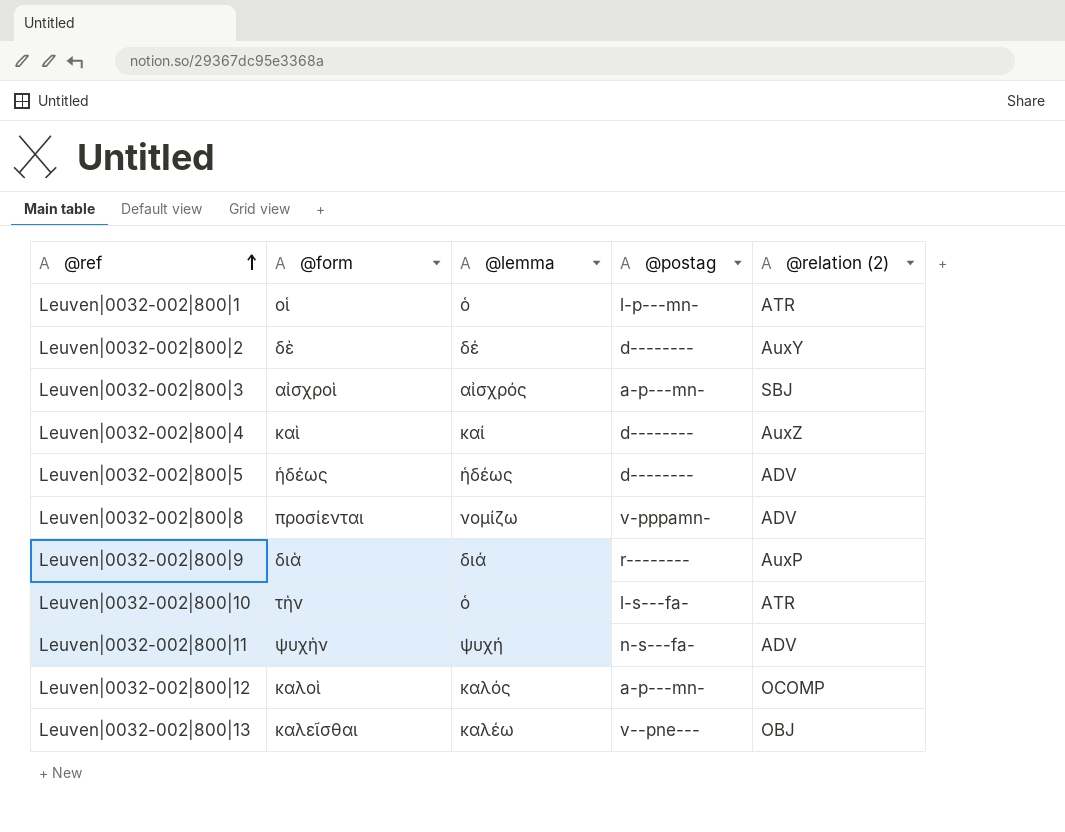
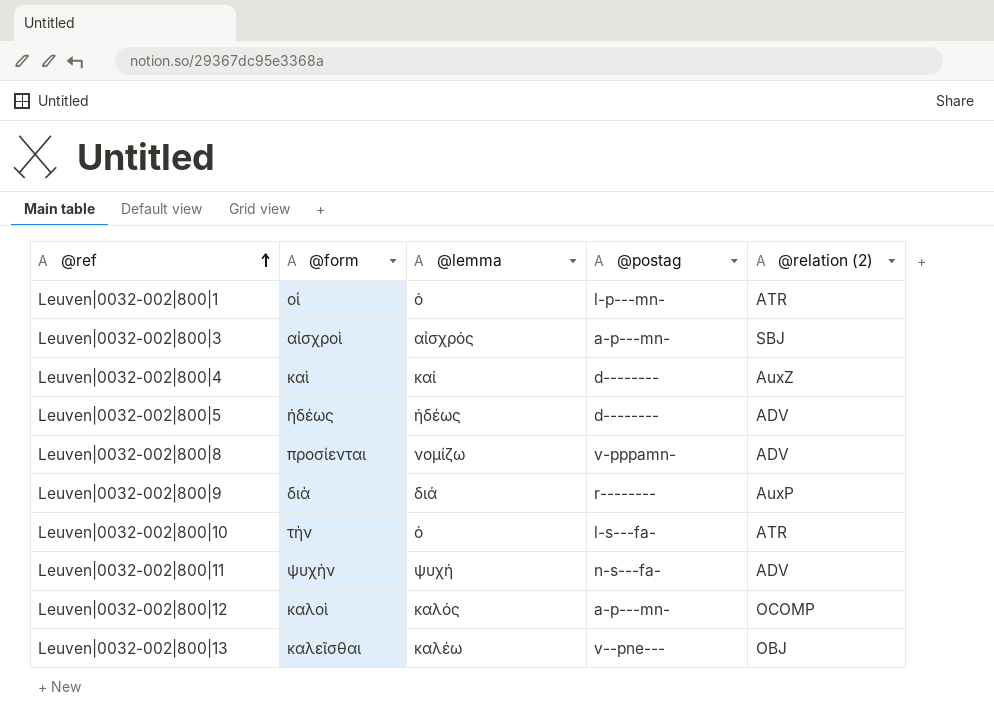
row Leuven|0032-002|800|2: δὲ | δέ | d-------- | AuxY -> none

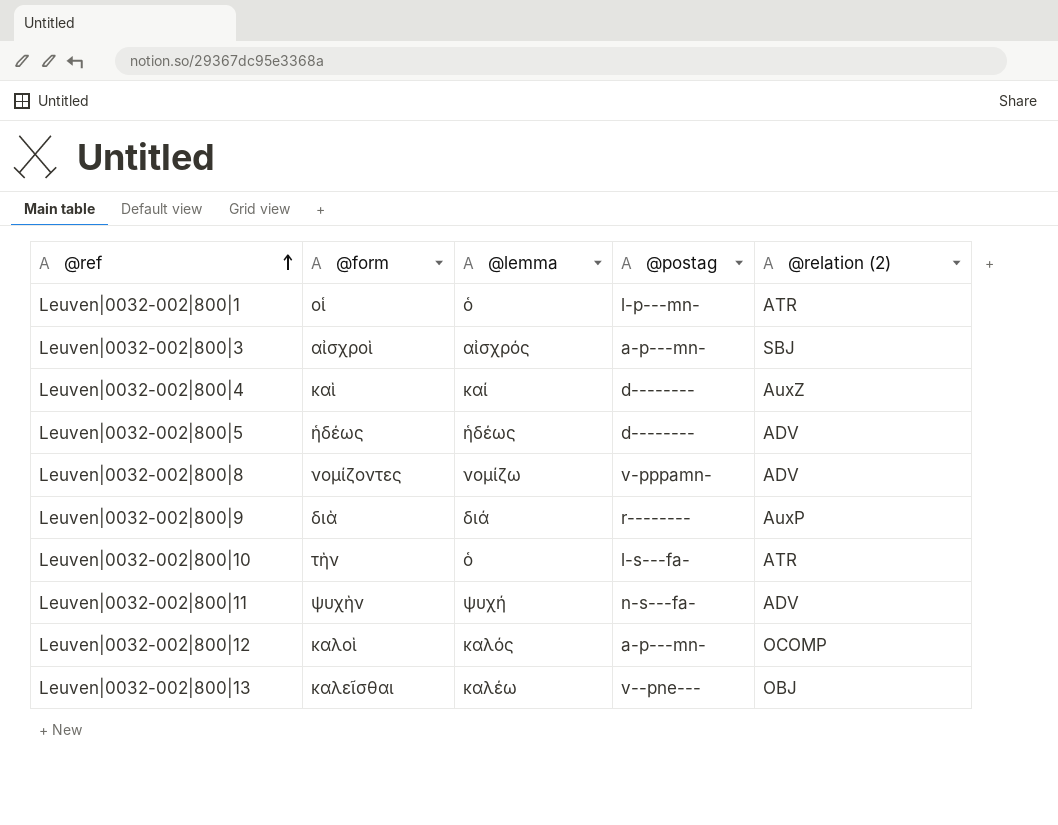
Leuven|0032-002|800|8 | @form: προσίενται -> νομίζοντες

